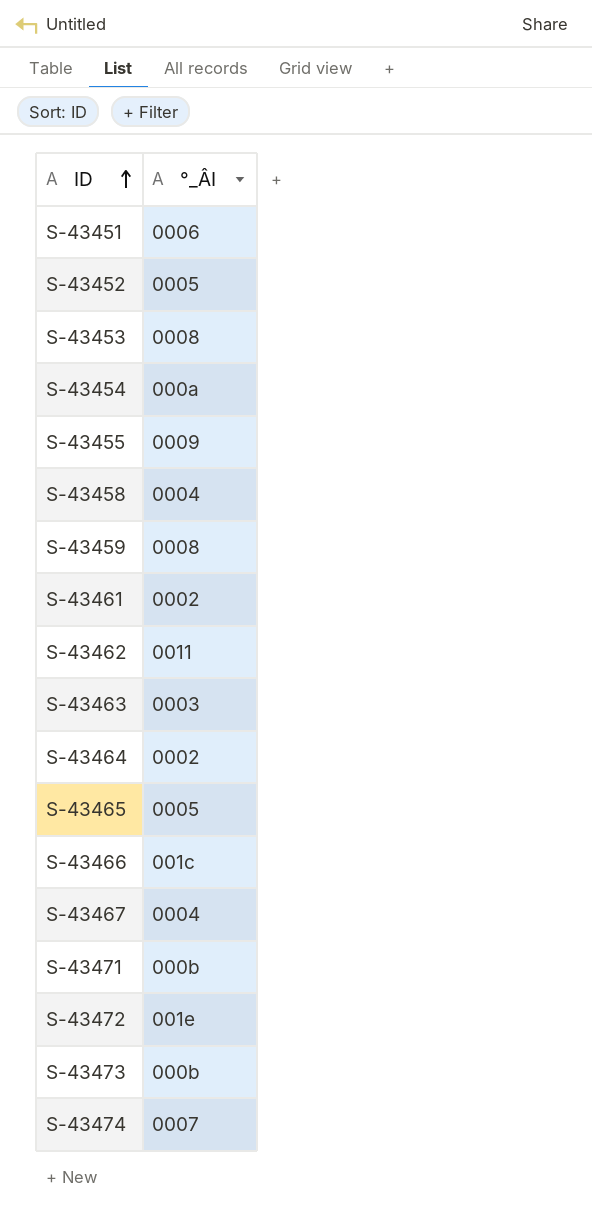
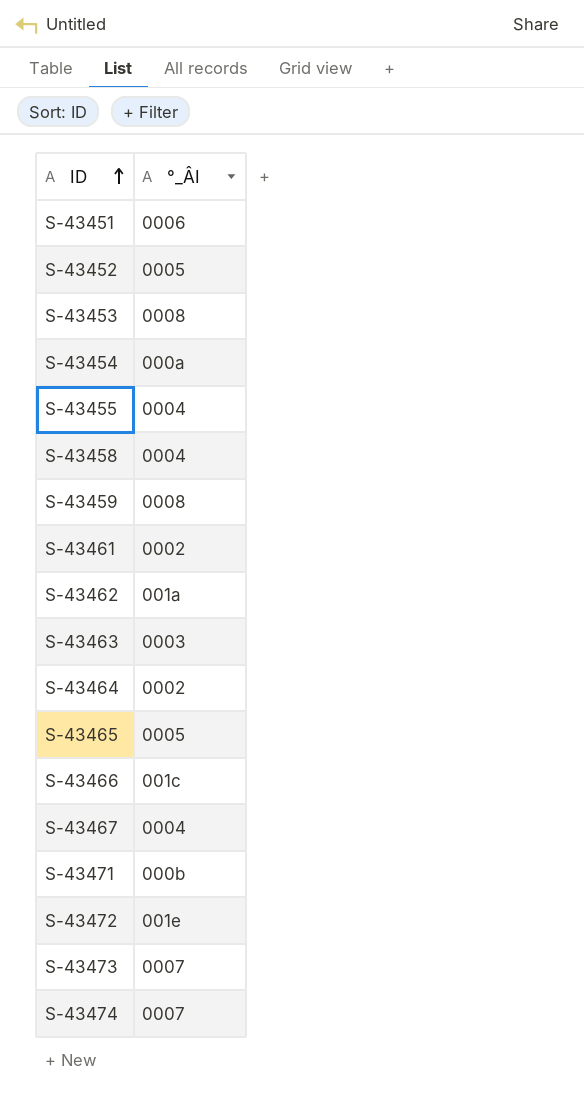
S-43455 | °_ÂI: 0009 -> 0004
S-43462 | °_ÂI: 0011 -> 001a
S-43473 | °_ÂI: 000b -> 0007

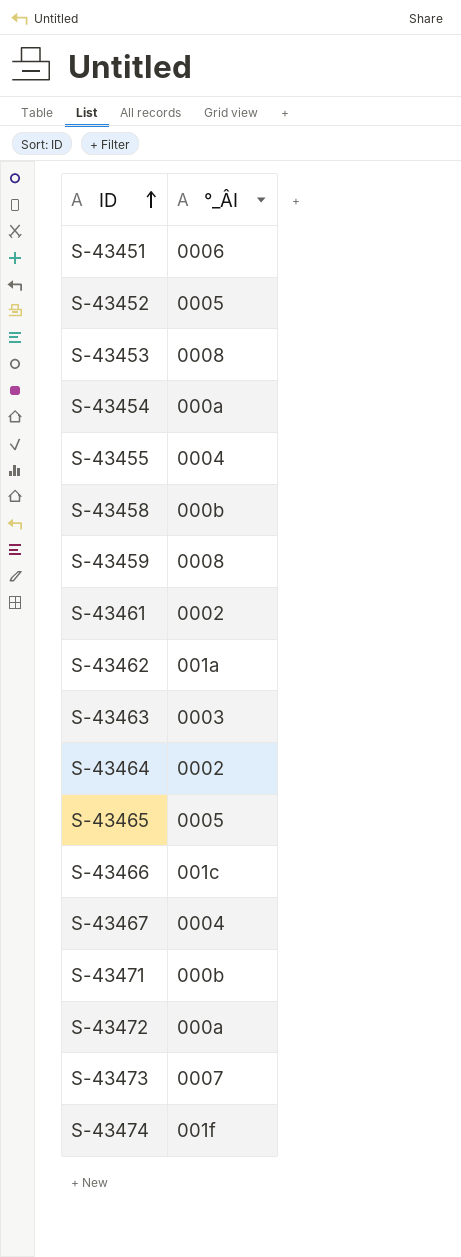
S-43458 | °_ÂI: 0004 -> 000b
S-43472 | °_ÂI: 001e -> 000a
S-43474 | °_ÂI: 0007 -> 001f

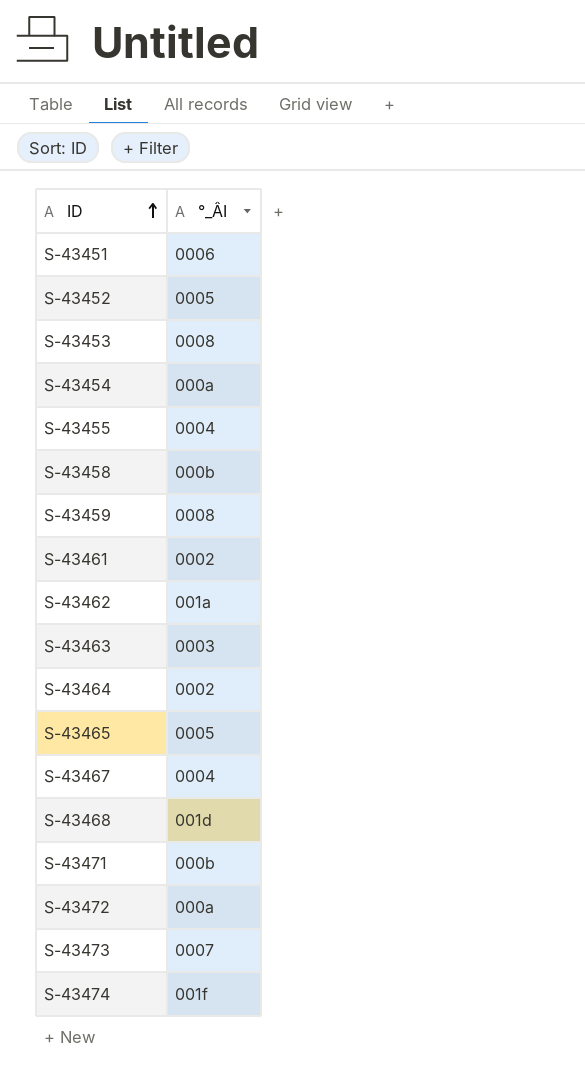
row S-43466: 001c -> none
row S-43468: none -> 001d

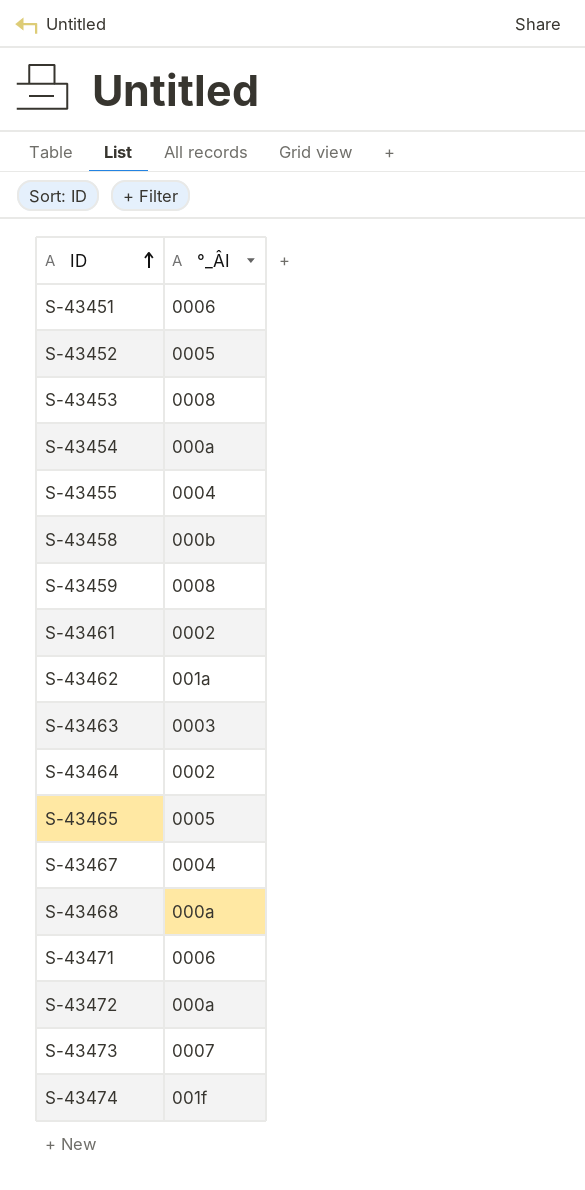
S-43468 | °_ÂI: 001d -> 000a
S-43471 | °_ÂI: 000b -> 0006

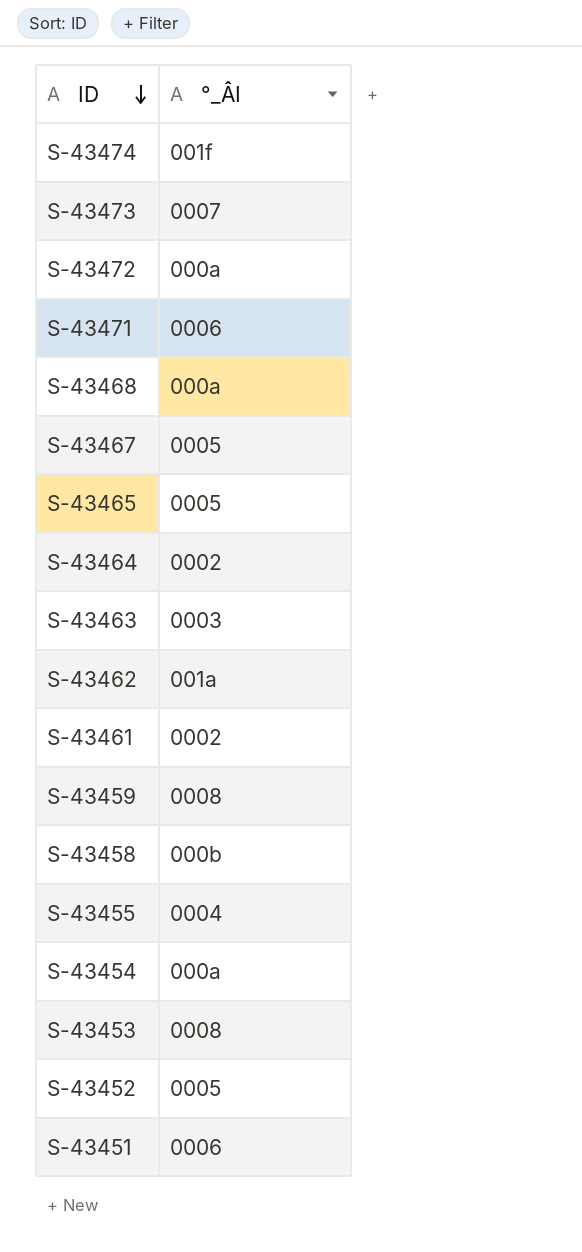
row order: ID ascending -> ID descending
S-43467 | °_ÂI: 0004 -> 0005

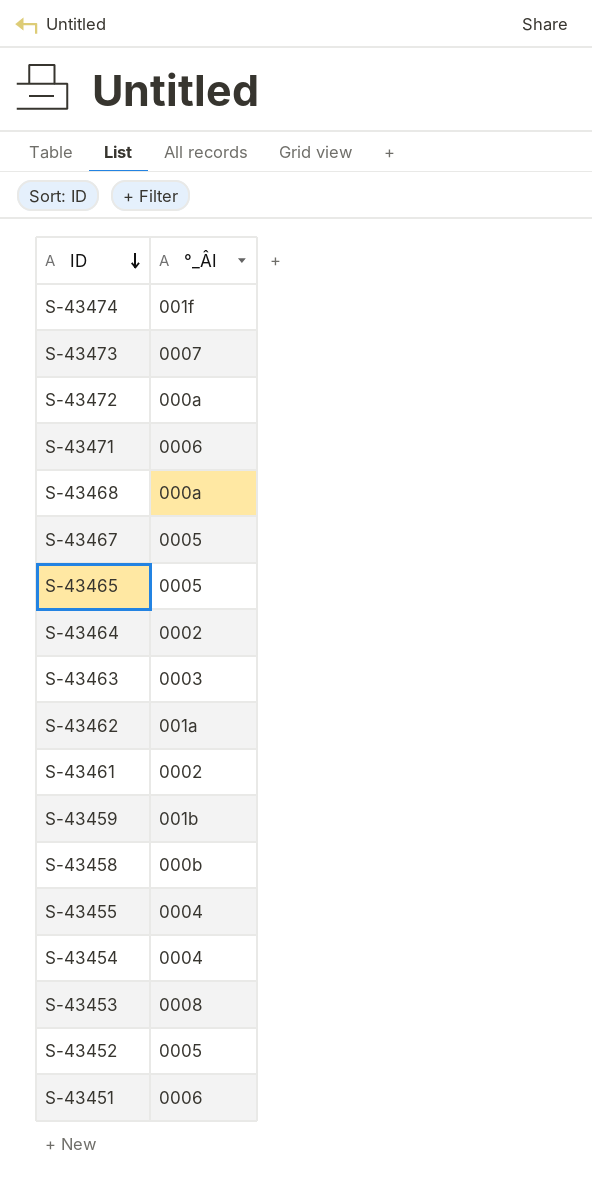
S-43459 | °_ÂI: 0008 -> 001b
S-43454 | °_ÂI: 000a -> 0004

